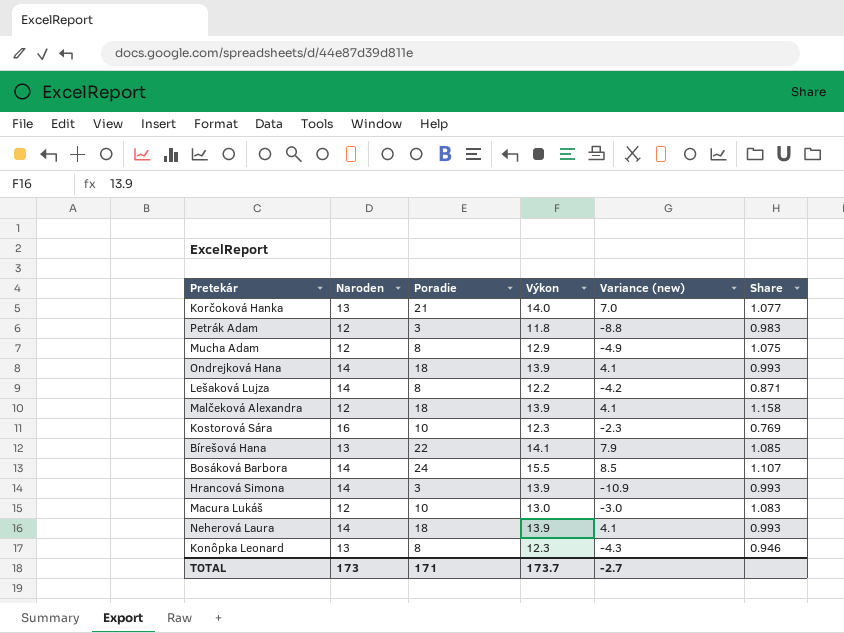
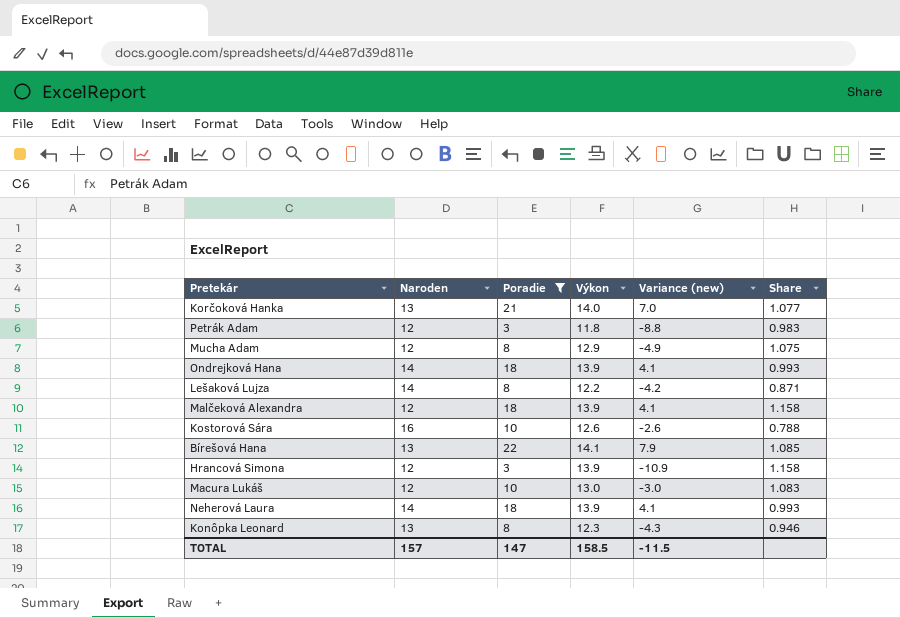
filter: none -> Poradie != 24
Kostorová Sára | Výkon: 12.3 -> 12.6
Kostorová Sára | Variance (new): -2.3 -> -2.6
Kostorová Sára | Share: 0.769 -> 0.788
Hrancová Simona | Naroden: 14 -> 12
Hrancová Simona | Share: 0.993 -> 1.158
TOTAL | Naroden: 173 -> 157
TOTAL | Poradie: 171 -> 147
TOTAL | Výkon: 173.7 -> 158.5
TOTAL | Variance (new): -2.7 -> -11.5

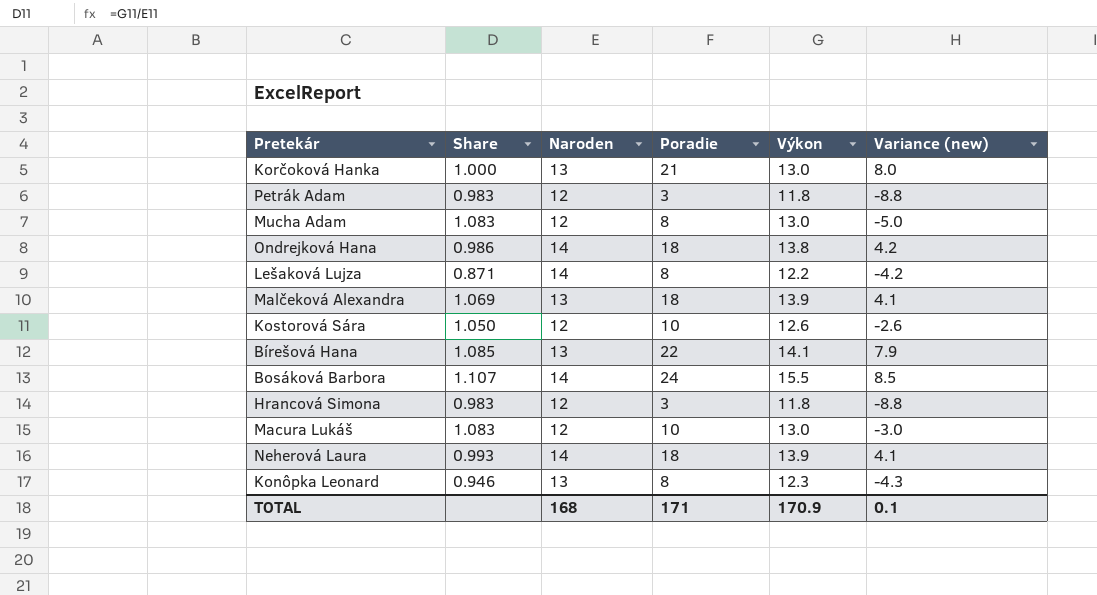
filter: Poradie != 24 -> none
column Share | position: 6 -> 2
Korčoková Hanka | Share: 1.077 -> 1.000
Korčoková Hanka | Výkon: 14.0 -> 13.0
Korčoková Hanka | Variance (new): 7.0 -> 8.0
Mucha Adam | Share: 1.075 -> 1.083
Mucha Adam | Výkon: 12.9 -> 13.0
Mucha Adam | Variance (new): -4.9 -> -5.0
Ondrejková Hana | Share: 0.993 -> 0.986
Ondrejková Hana | Výkon: 13.9 -> 13.8
Ondrejková Hana | Variance (new): 4.1 -> 4.2
Malčeková Alexandra | Share: 1.158 -> 1.069
Malčeková Alexandra | Naroden: 12 -> 13
Kostorová Sára | Share: 0.788 -> 1.050
Kostorová Sára | Naroden: 16 -> 12
Hrancová Simona | Share: 1.158 -> 0.983
Hrancová Simona | Výkon: 13.9 -> 11.8
Hrancová Simona | Variance (new): -10.9 -> -8.8
TOTAL | Naroden: 157 -> 168
TOTAL | Poradie: 147 -> 171
TOTAL | Výkon: 158.5 -> 170.9
TOTAL | Variance (new): -11.5 -> 0.1

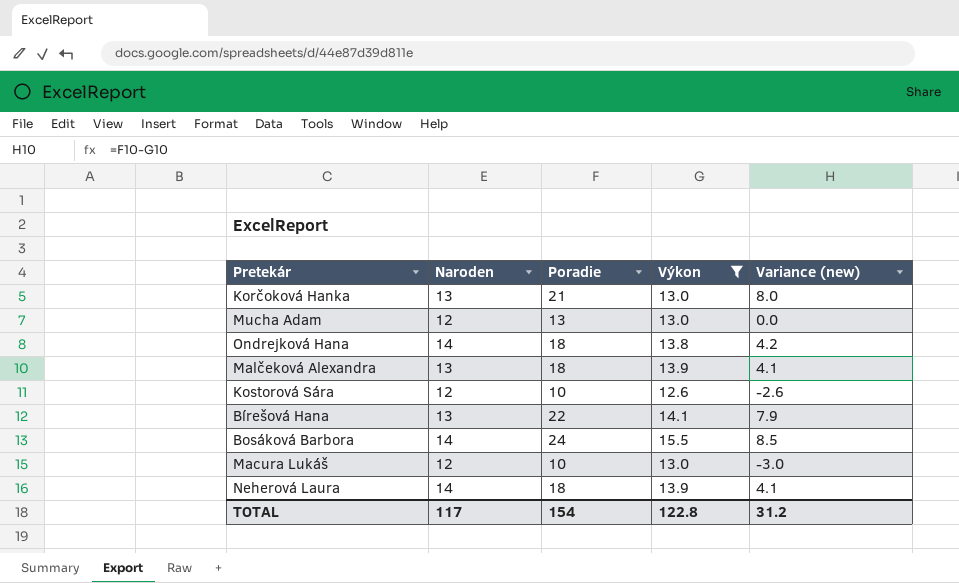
filter: none -> Výkon >= 12.6
column Share | formula: [Výkon] / [Naroden] -> none
Mucha Adam | Poradie: 8 -> 13
Mucha Adam | Variance (new): -5.0 -> 0.0
TOTAL | Naroden: 168 -> 117
TOTAL | Poradie: 171 -> 154
TOTAL | Výkon: 170.9 -> 122.8
TOTAL | Variance (new): 0.1 -> 31.2

